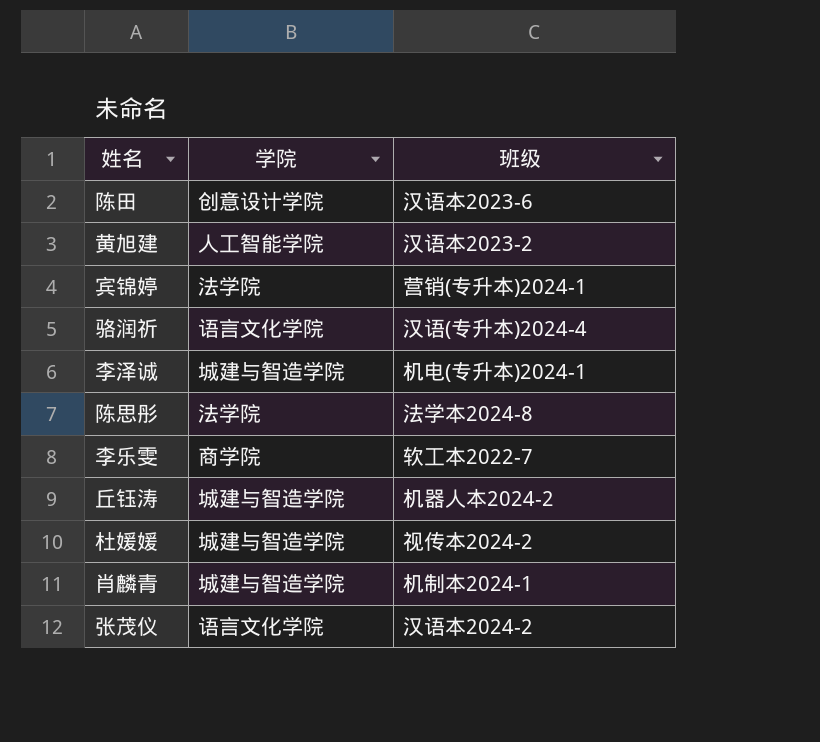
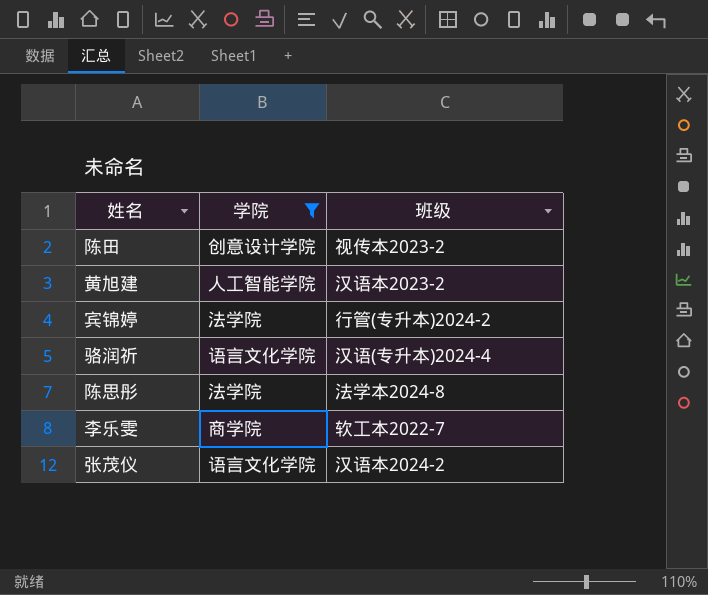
filter: none -> 学院 != 城建与智造学院
陈田 | 班级: 汉语本2023-6 -> 视传本2023-2
宾锦婷 | 班级: 营销(专升本)2024-1 -> 行管(专升本)2024-2

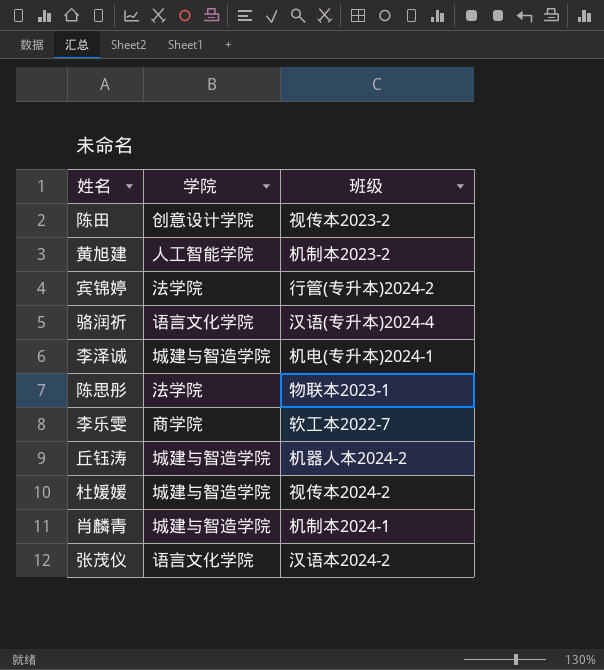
filter: 学院 != 城建与智造学院 -> none
黄旭建 | 班级: 汉语本2023-2 -> 机制本2023-2
陈思彤 | 班级: 法学本2024-8 -> 物联本2023-1

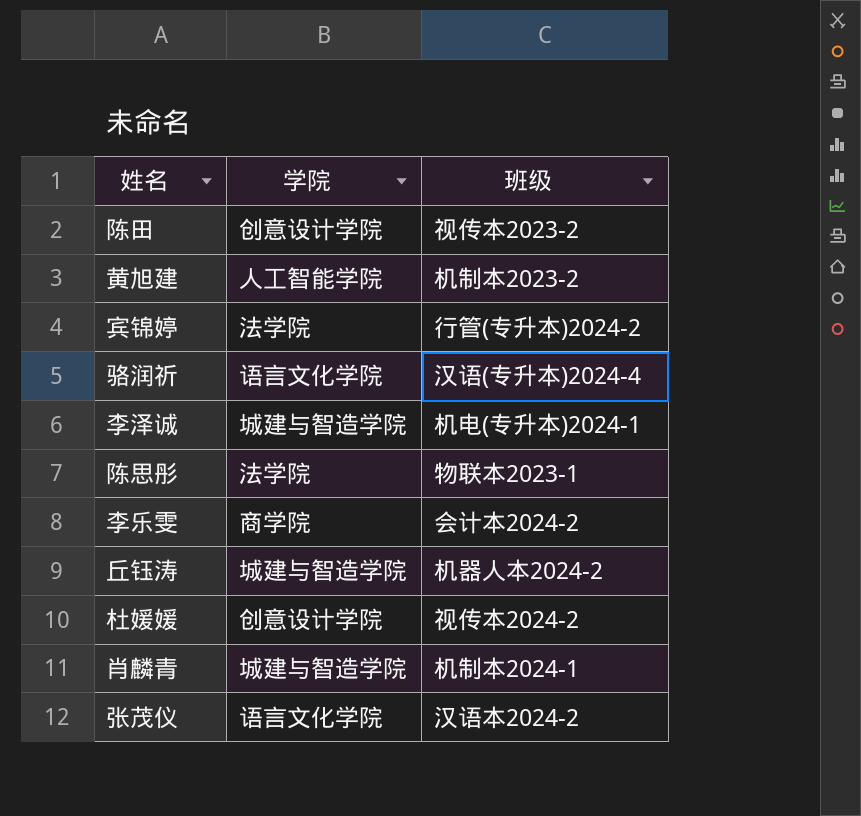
李乐雯 | 班级: 软工本2022-7 -> 会计本2024-2
杜媛媛 | 学院: 城建与智造学院 -> 创意设计学院

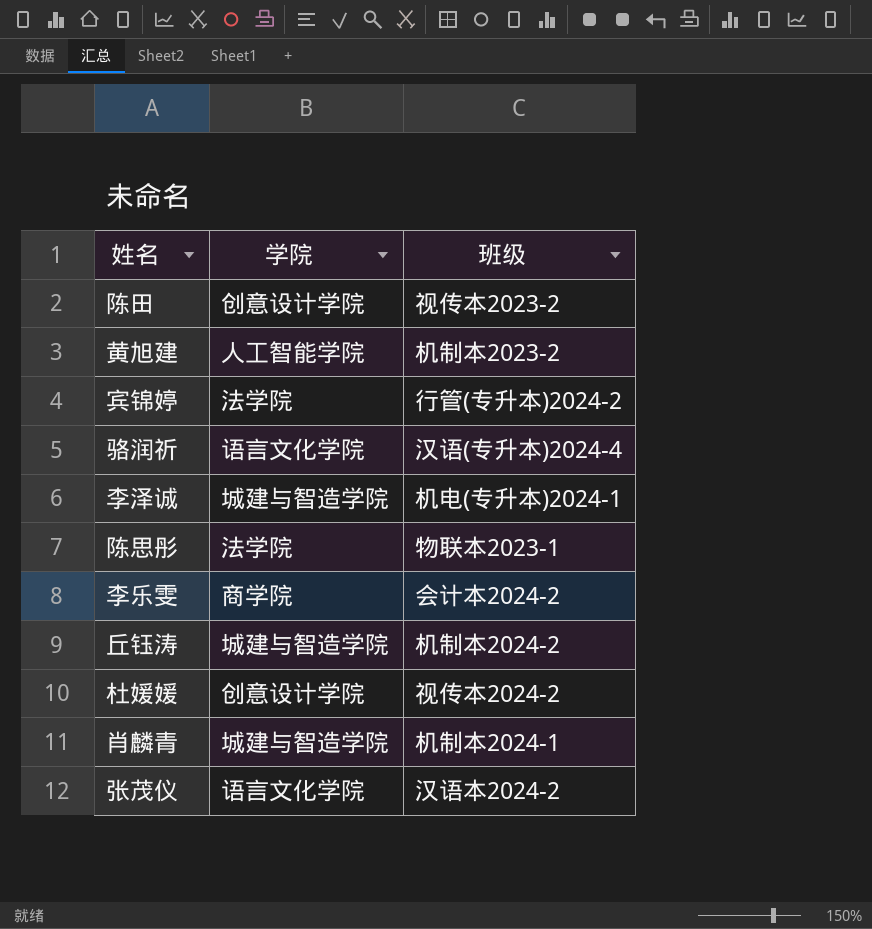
丘钰涛 | 班级: 机器人本2024-2 -> 机制本2024-2

